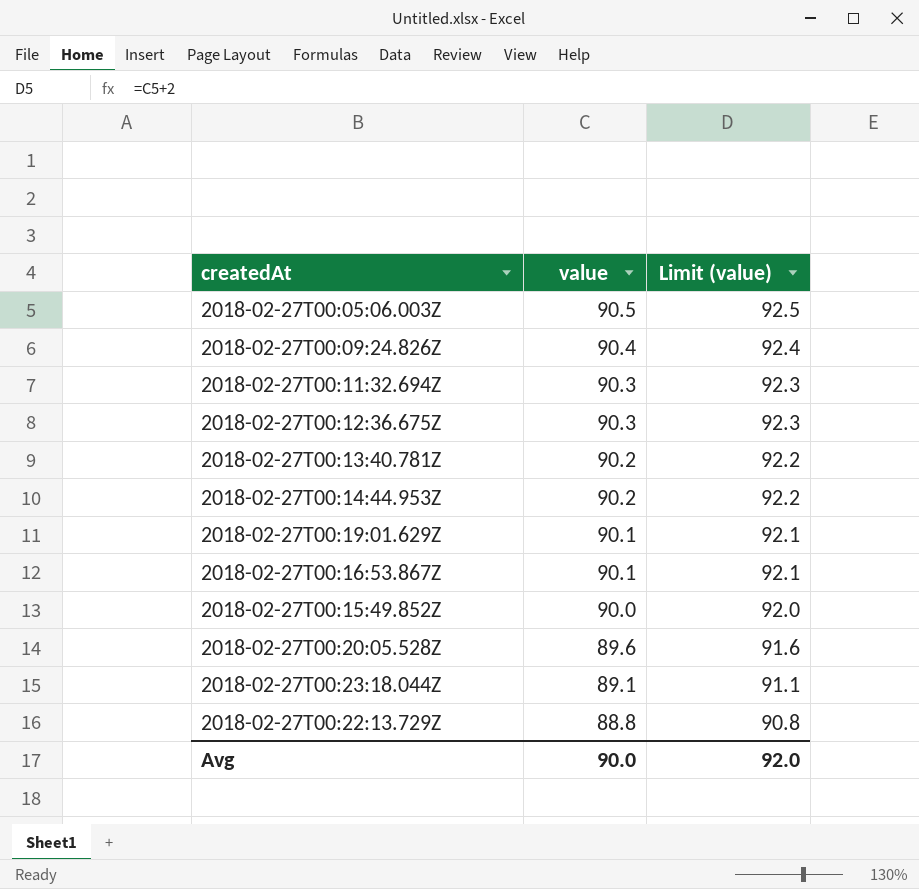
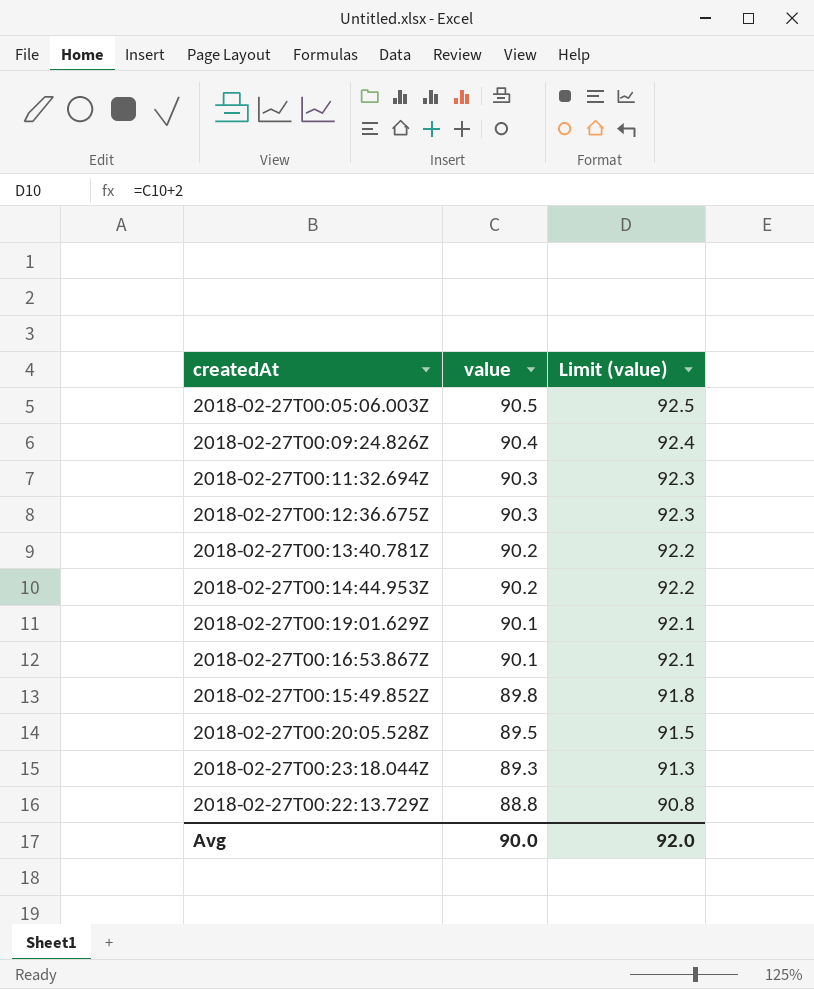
2018-02-27T00:15:49.852Z | value: 90.0 -> 89.8
2018-02-27T00:15:49.852Z | Limit (value): 92.0 -> 91.8
2018-02-27T00:20:05.528Z | value: 89.6 -> 89.5
2018-02-27T00:20:05.528Z | Limit (value): 91.6 -> 91.5
2018-02-27T00:23:18.044Z | value: 89.1 -> 89.3
2018-02-27T00:23:18.044Z | Limit (value): 91.1 -> 91.3

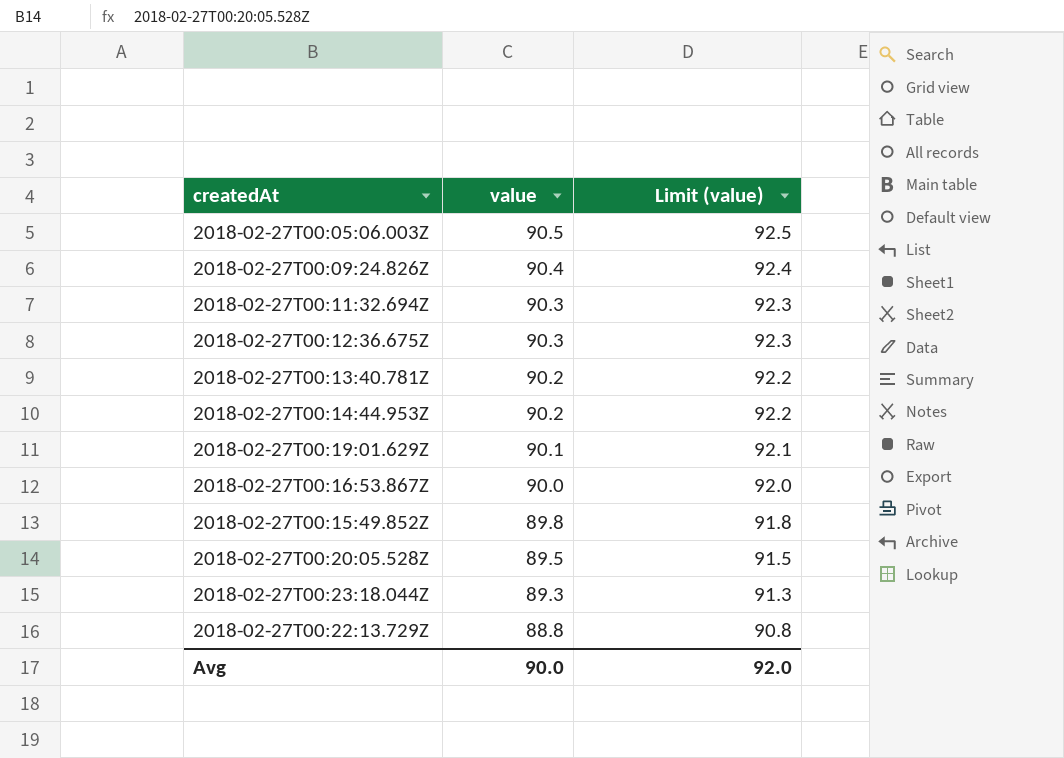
2018-02-27T00:16:53.867Z | value: 90.1 -> 90.0
2018-02-27T00:16:53.867Z | Limit (value): 92.1 -> 92.0

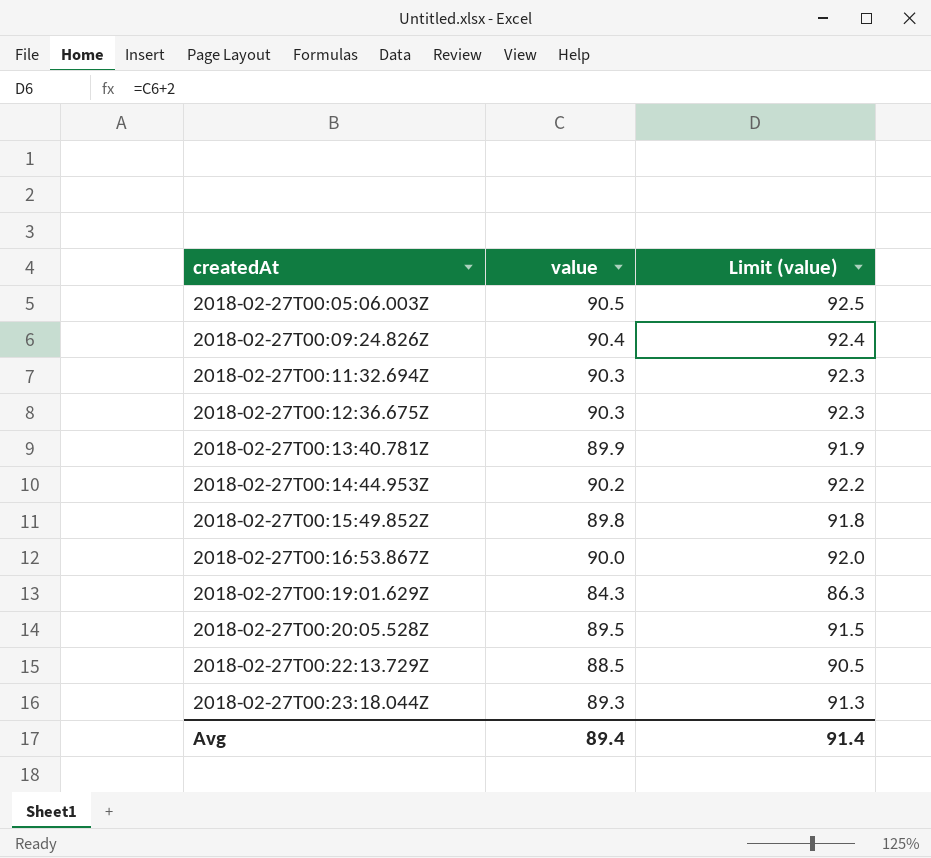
row order: value descending -> createdAt ascending
2018-02-27T00:13:40.781Z | value: 90.2 -> 89.9
2018-02-27T00:13:40.781Z | Limit (value): 92.2 -> 91.9
2018-02-27T00:19:01.629Z | value: 90.1 -> 84.3
2018-02-27T00:19:01.629Z | Limit (value): 92.1 -> 86.3
2018-02-27T00:22:13.729Z | value: 88.8 -> 88.5
2018-02-27T00:22:13.729Z | Limit (value): 90.8 -> 90.5
Avg | value: 90.0 -> 89.4
Avg | Limit (value): 92.0 -> 91.4

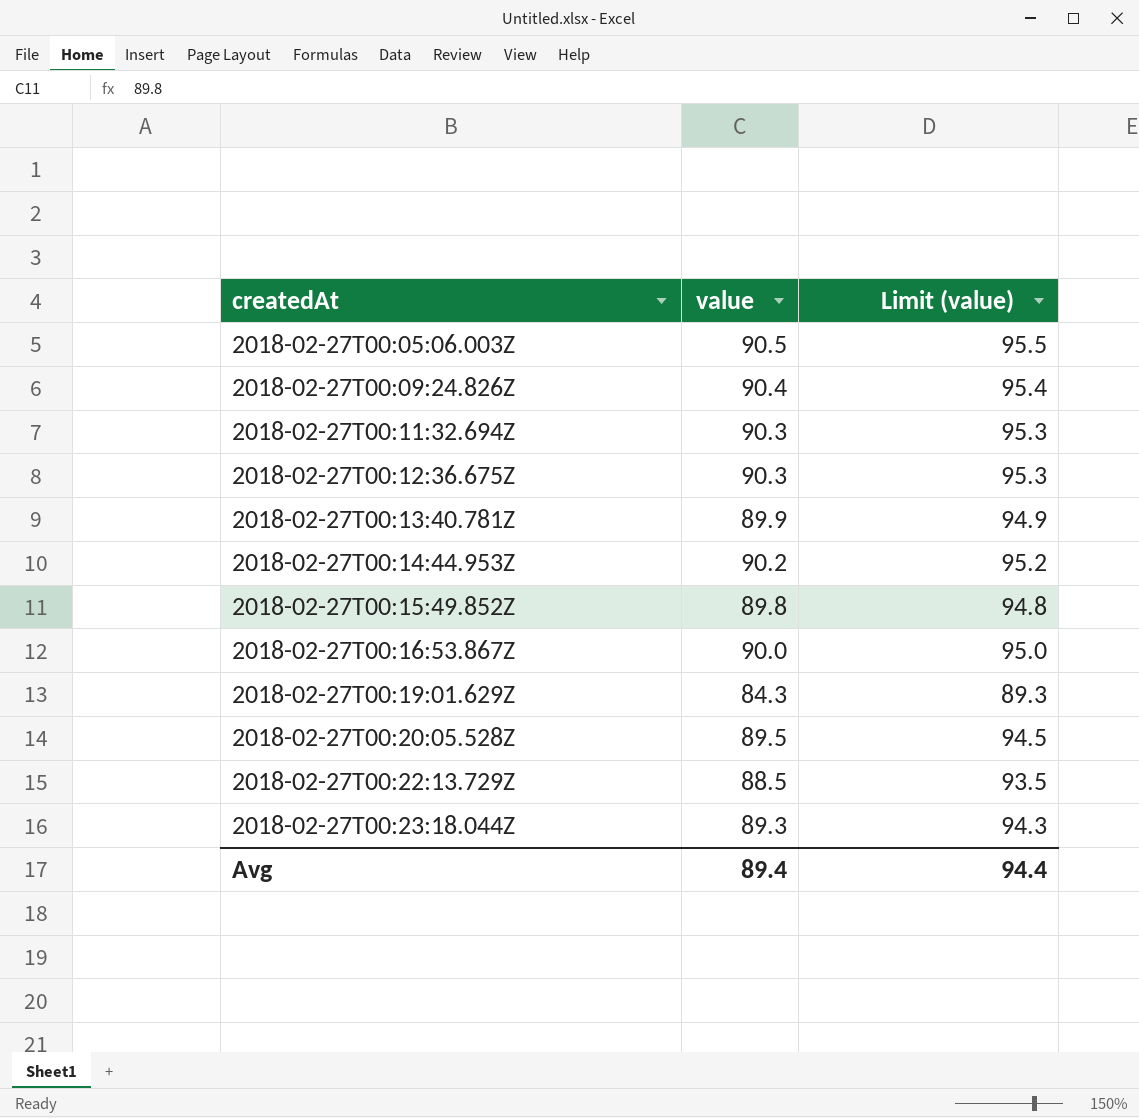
column Limit (value) | formula: [value] + 2 -> [value] + 5
Avg | Limit (value): 91.4 -> 94.4

